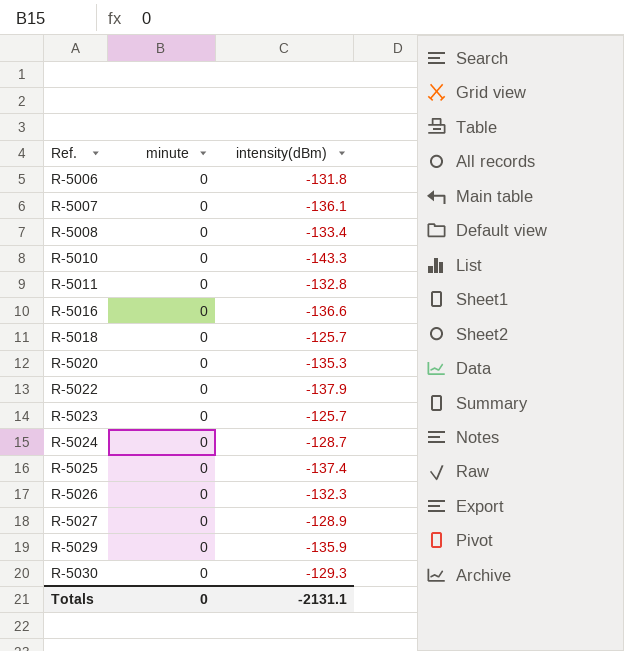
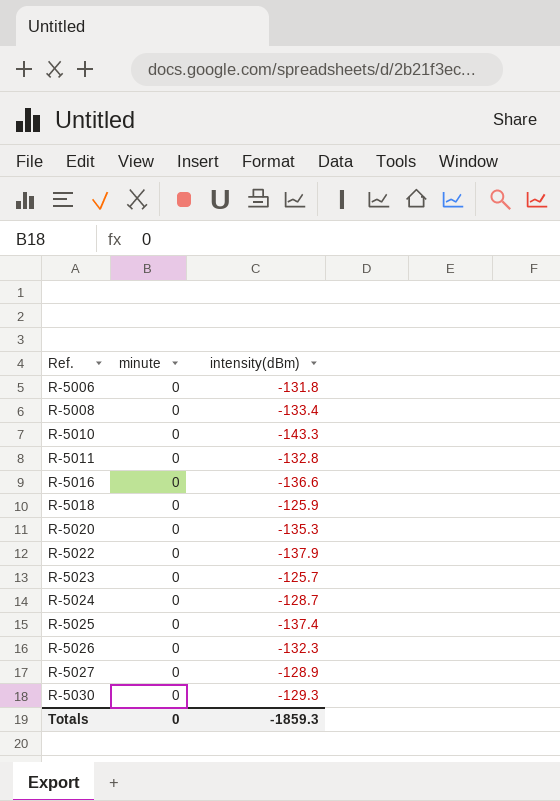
row R-5007: 0 | -136.1 -> none
row R-5029: 0 | -135.9 -> none
R-5018 | intensity(dBm): -125.7 -> -125.9
Totals | intensity(dBm): -2131.1 -> -1859.3

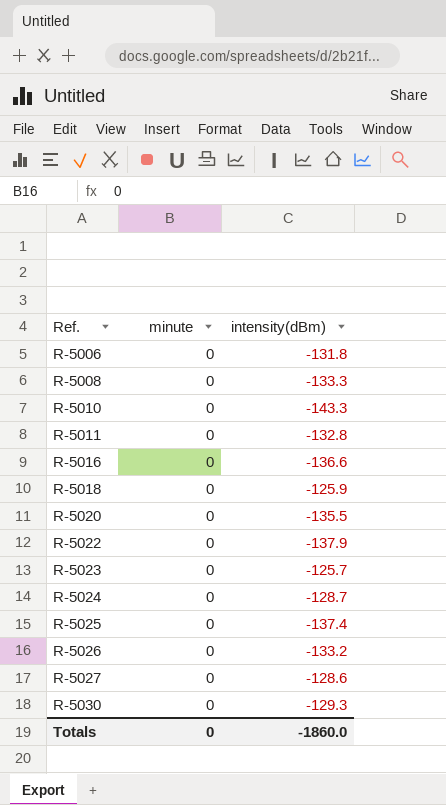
R-5008 | intensity(dBm): -133.4 -> -133.3
R-5020 | intensity(dBm): -135.3 -> -135.5
R-5026 | intensity(dBm): -132.3 -> -133.2
R-5027 | intensity(dBm): -128.9 -> -128.6
Totals | intensity(dBm): -1859.3 -> -1860.0

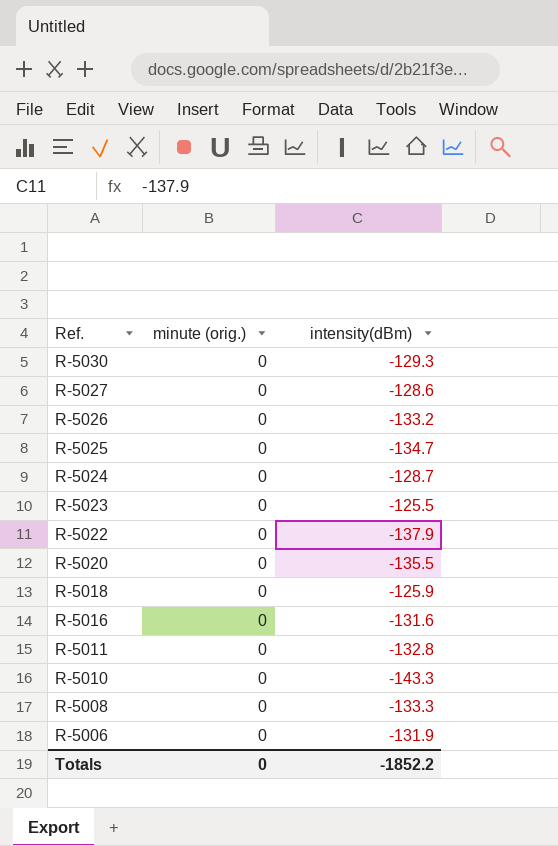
row order: Ref. ascending -> Ref. descending
column name: minute -> minute (orig.)
R-5025 | intensity(dBm): -137.4 -> -134.7
R-5023 | intensity(dBm): -125.7 -> -125.5
R-5016 | intensity(dBm): -136.6 -> -131.6
R-5006 | intensity(dBm): -131.8 -> -131.9
Totals | intensity(dBm): -1860.0 -> -1852.2

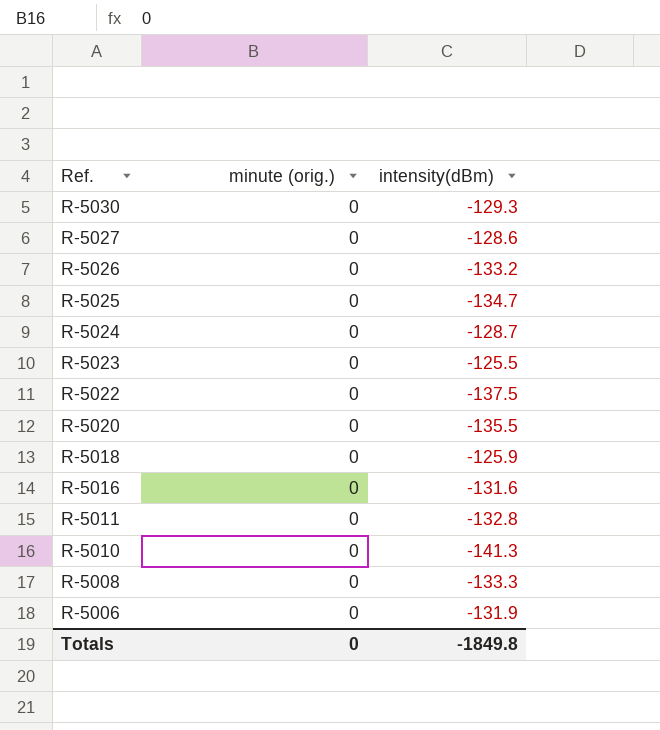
R-5022 | intensity(dBm): -137.9 -> -137.5
R-5010 | intensity(dBm): -143.3 -> -141.3
Totals | intensity(dBm): -1852.2 -> -1849.8

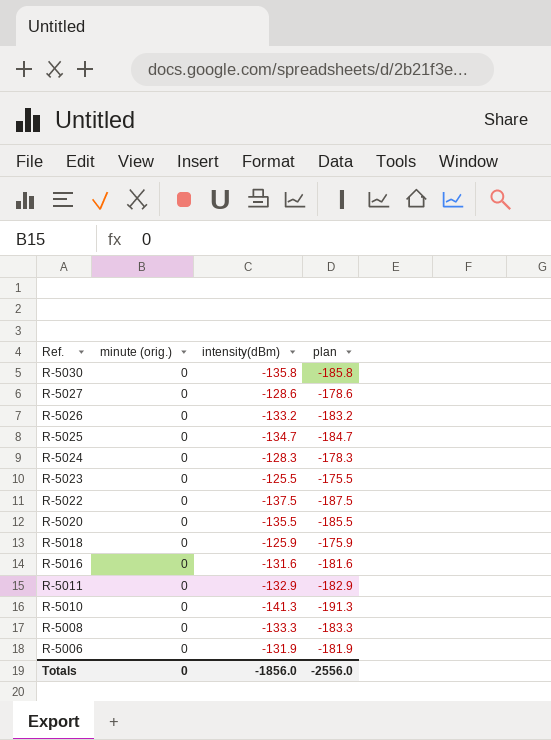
column plan | formula: none -> [intensity(dBm)] - 50
R-5030 | intensity(dBm): -129.3 -> -135.8
R-5024 | intensity(dBm): -128.7 -> -128.3
R-5011 | intensity(dBm): -132.8 -> -132.9
Totals | intensity(dBm): -1849.8 -> -1856.0

